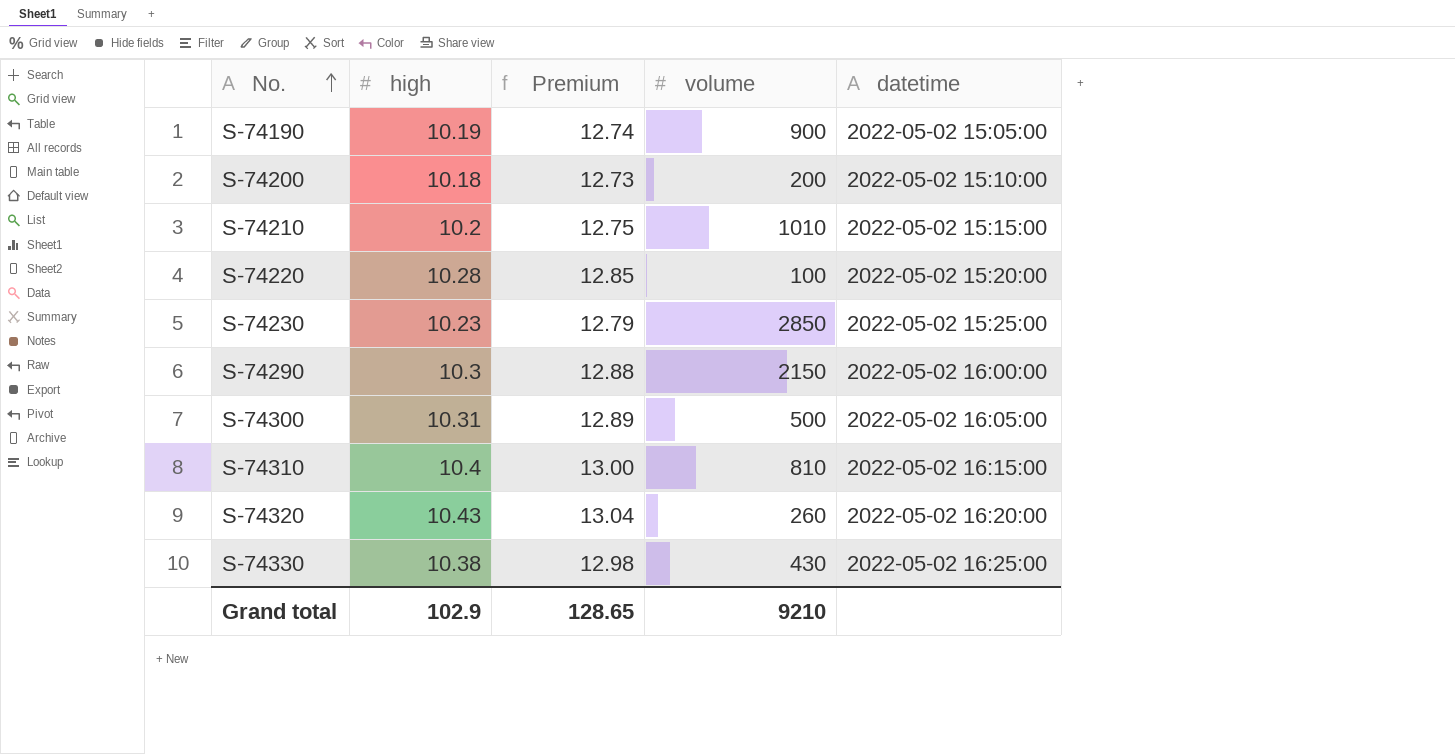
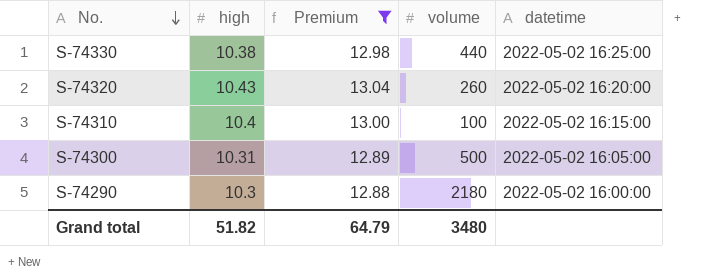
filter: none -> Premium >= 12.88
row order: No. ascending -> No. descending
S-74330 | volume: 430 -> 440
S-74310 | volume: 810 -> 100
S-74290 | volume: 2150 -> 2180
Grand total | high: 102.9 -> 51.82
Grand total | Premium: 128.65 -> 64.79
Grand total | volume: 9210 -> 3480

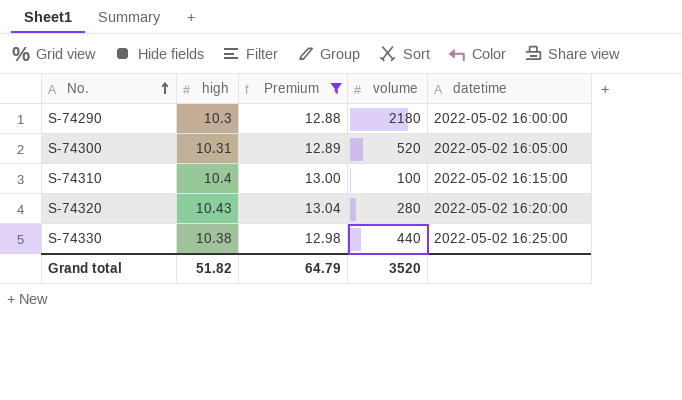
row order: No. descending -> No. ascending
S-74300 | volume: 500 -> 520
S-74320 | volume: 260 -> 280
Grand total | volume: 3480 -> 3520

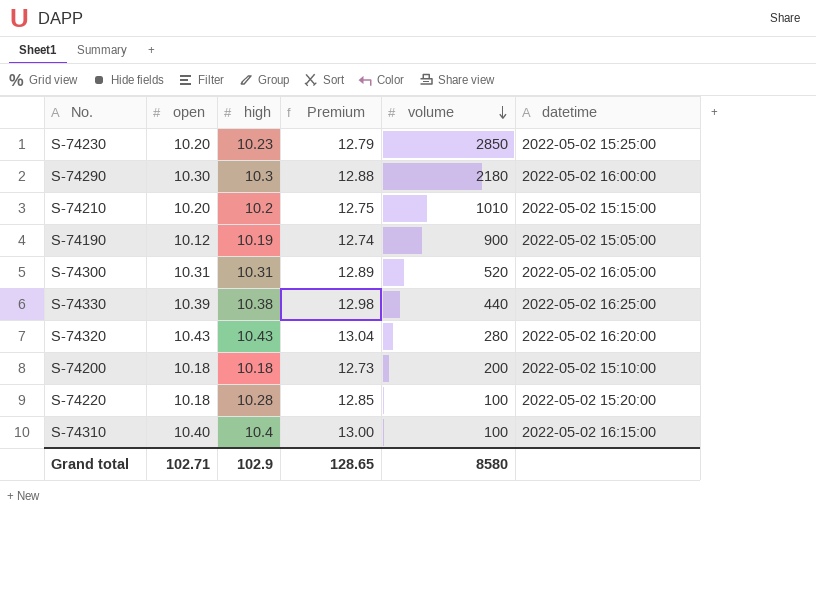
filter: Premium >= 12.88 -> none
row order: No. ascending -> volume descending
column open | position: none -> 2
Grand total | high: 51.82 -> 102.9
Grand total | Premium: 64.79 -> 128.65
Grand total | volume: 3520 -> 8580

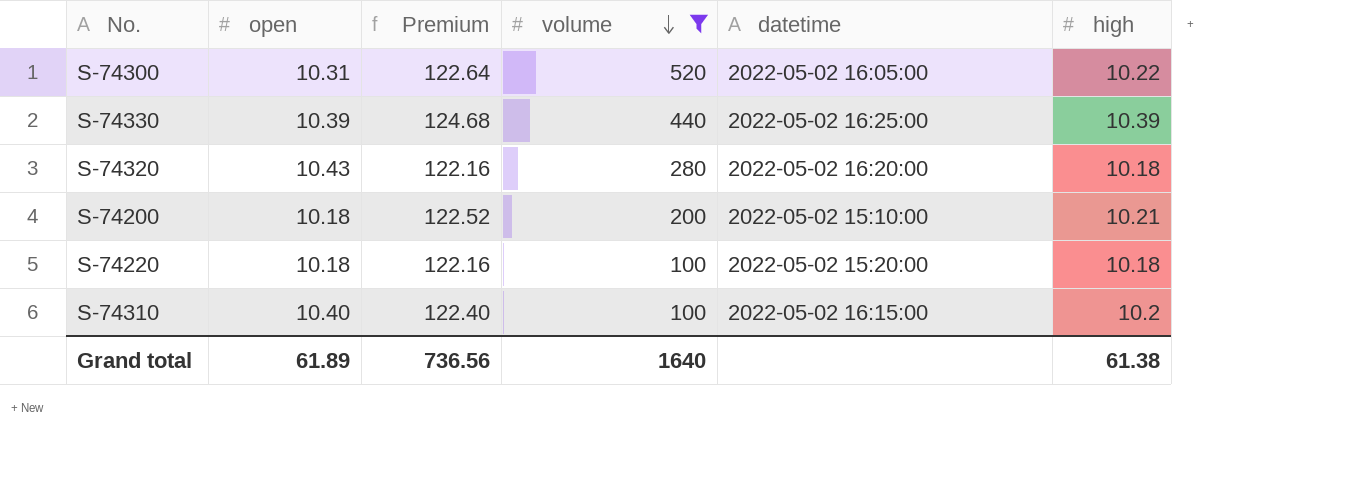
filter: none -> volume <= 520
column Premium | formula: [high] * 1.25 -> [high] * 12
column high | position: 3 -> 6
S-74300 | high: 10.31 -> 10.22
S-74330 | high: 10.38 -> 10.39
S-74320 | high: 10.43 -> 10.18
S-74200 | high: 10.18 -> 10.21
S-74220 | high: 10.28 -> 10.18
S-74310 | high: 10.4 -> 10.2
Grand total | open: 102.71 -> 61.89
Grand total | Premium: 128.65 -> 736.56
Grand total | volume: 8580 -> 1640
Grand total | high: 102.9 -> 61.38

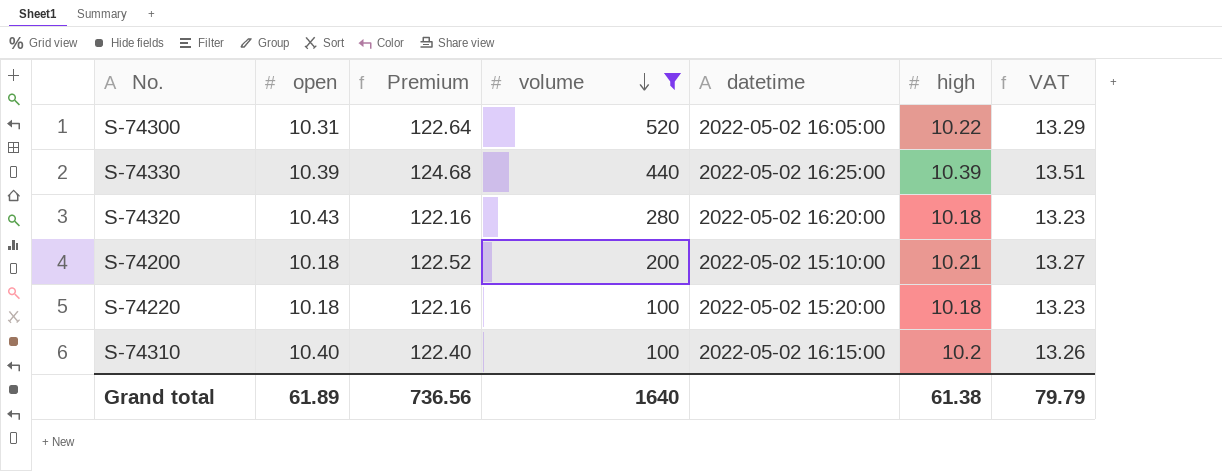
column VAT | formula: none -> [high] * 1.3

